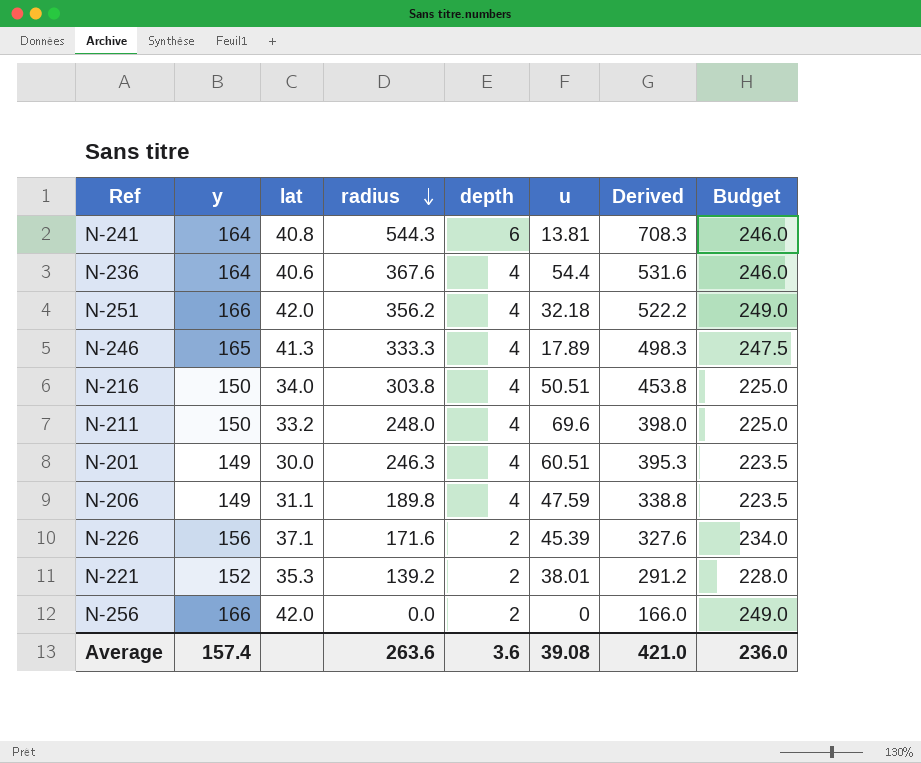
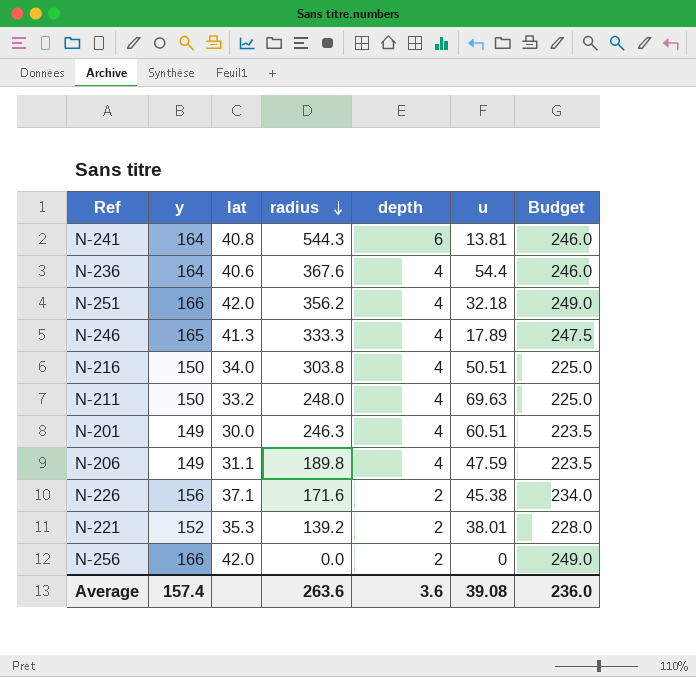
column Derived | formula: [y] + [radius] -> none
N-211 | u: 69.6 -> 69.63
N-226 | u: 45.39 -> 45.38

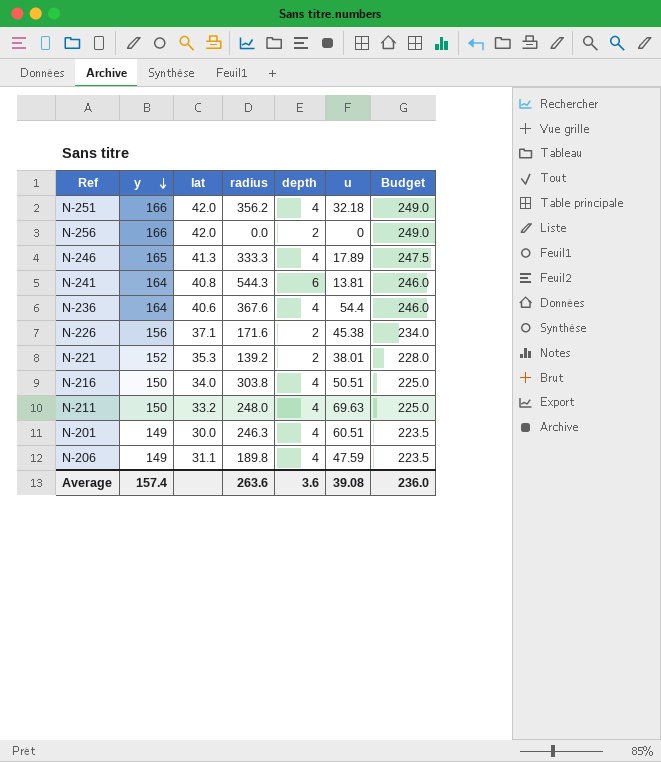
row order: radius descending -> y descending

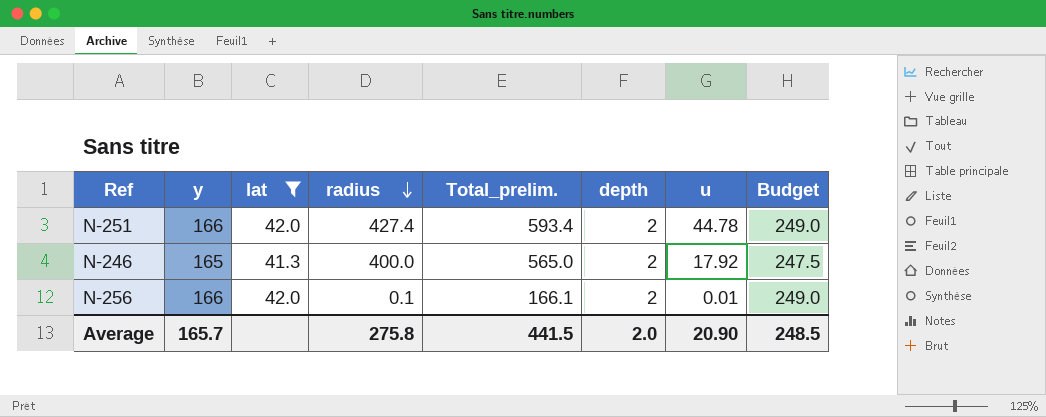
filter: none -> lat >= 41.3
row order: y descending -> radius descending
column Total_prelim. | formula: none -> [y] + [radius]
N-251 | radius: 356.2 -> 427.4
N-251 | depth: 4 -> 2
N-251 | u: 32.18 -> 44.78
N-246 | radius: 333.3 -> 400.0
N-246 | depth: 4 -> 2
N-246 | u: 17.89 -> 17.92
N-256 | radius: 0.0 -> 0.1
N-256 | u: 0 -> 0.01
Average | y: 157.4 -> 165.7
Average | radius: 263.6 -> 275.8
Average | depth: 3.6 -> 2.0
Average | u: 39.08 -> 20.90
Average | Budget: 236.0 -> 248.5

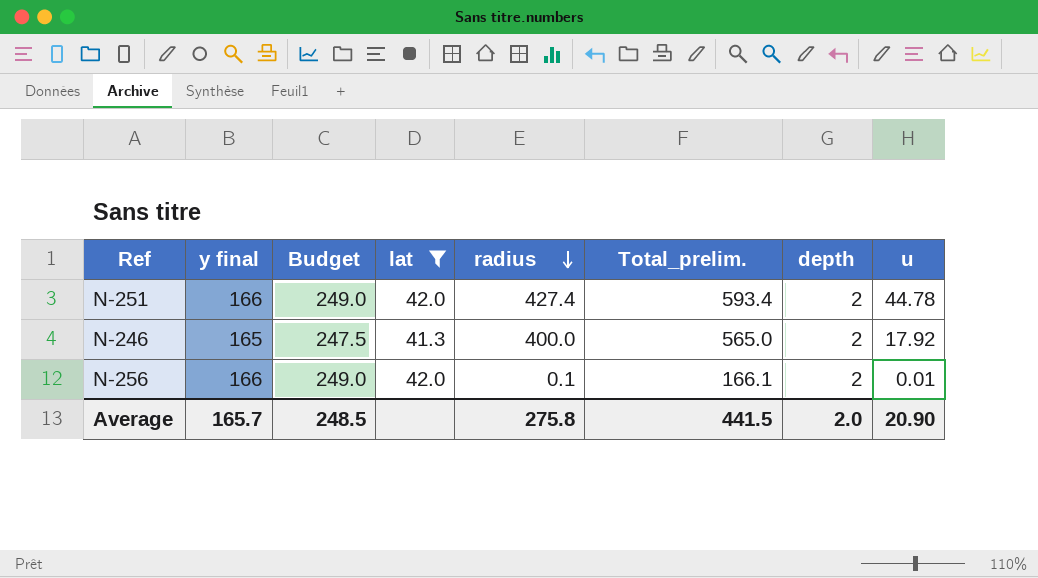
column name: y -> y final
column Budget | position: 8 -> 3

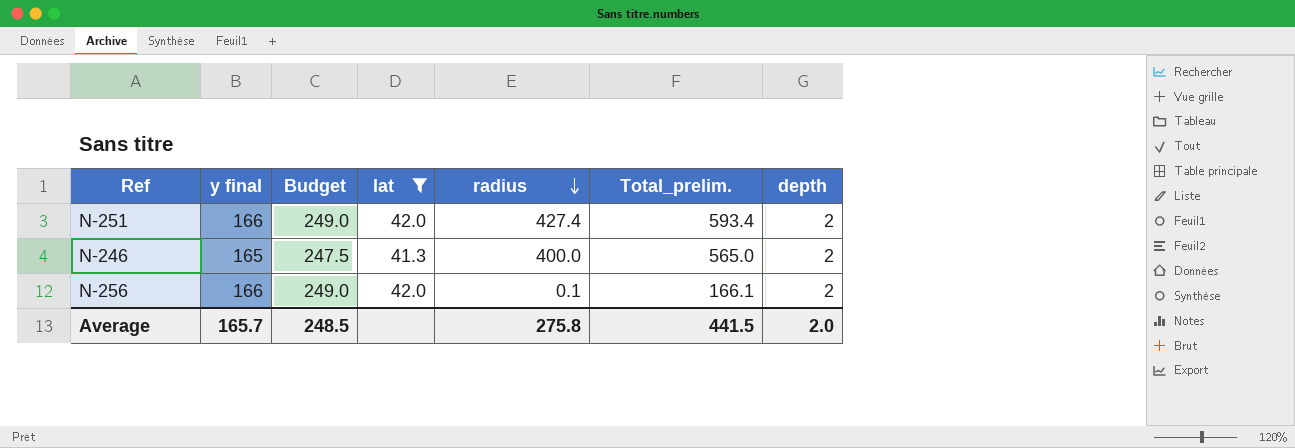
column u | position: 8 -> none

